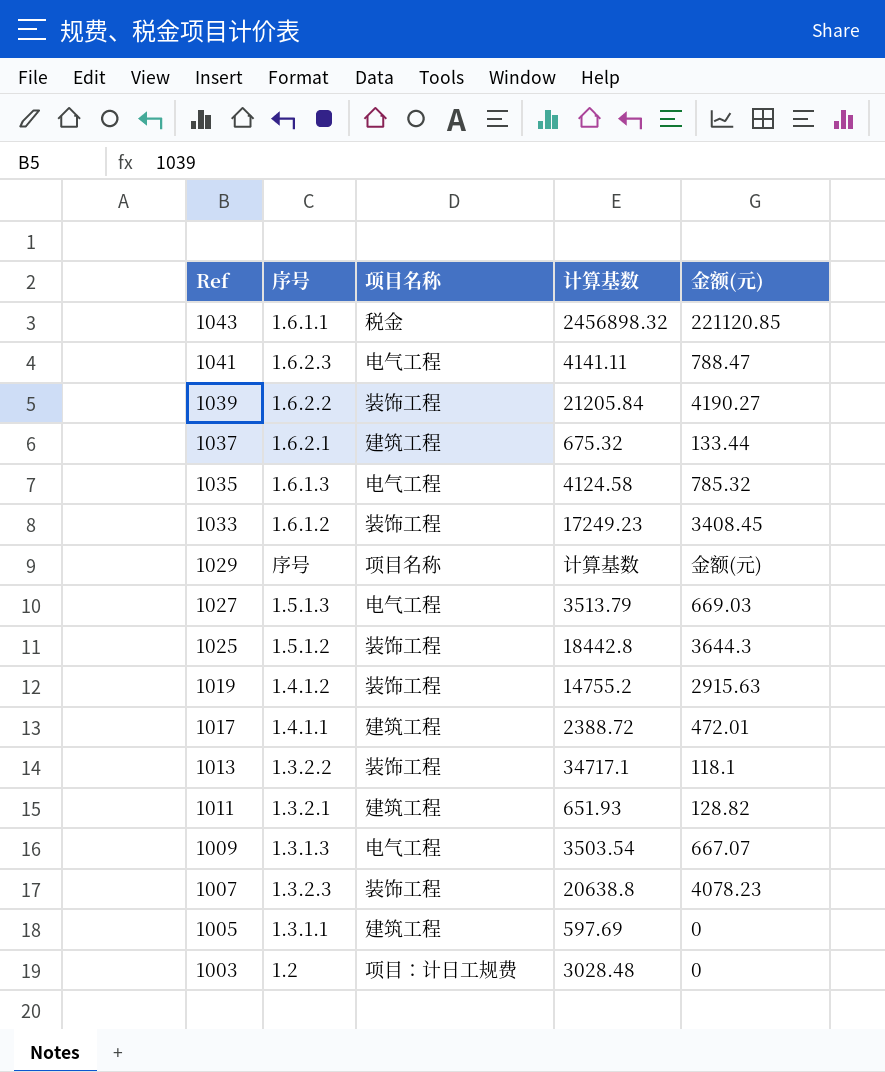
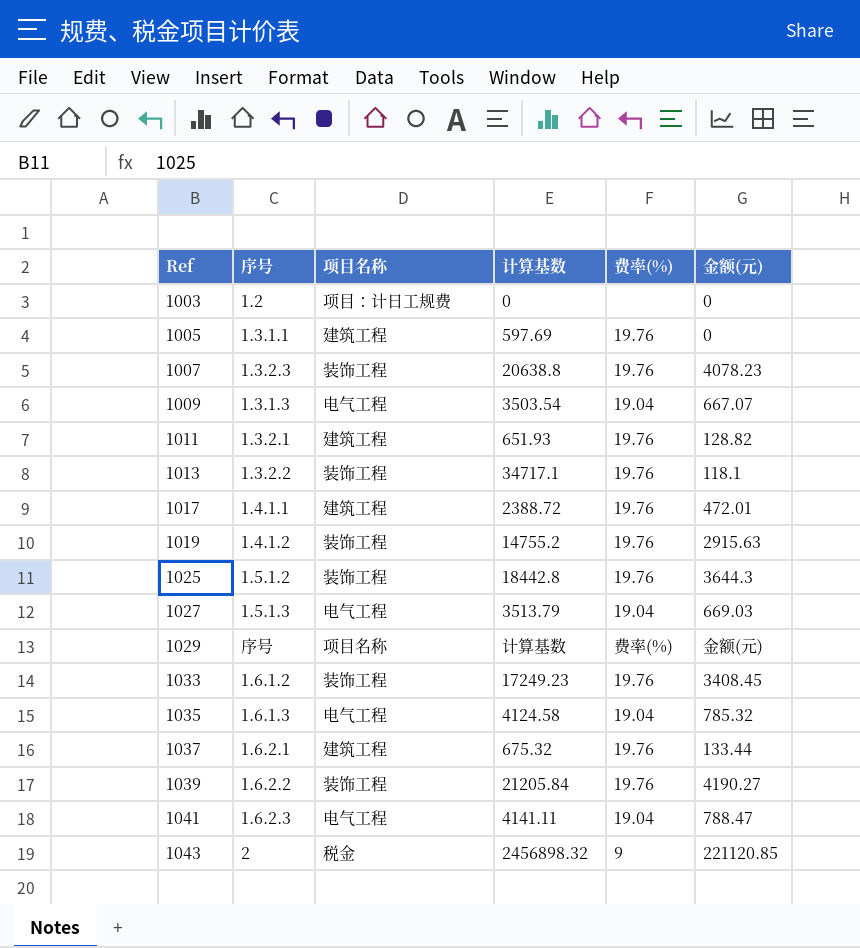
row order: Ref descending -> Ref ascending
column 费率(%) | position: none -> 5
1003 | 计算基数: 3028.48 -> 0
1043 | 序号: 1.6.1.1 -> 2

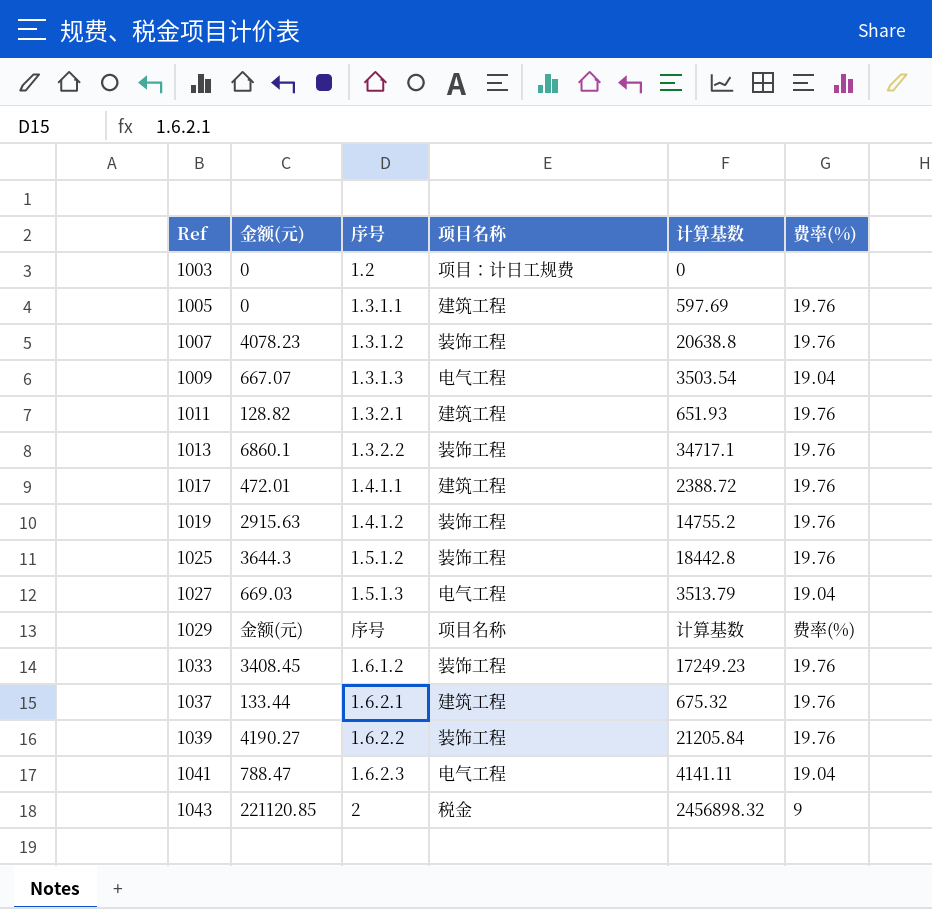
column 金额(元) | position: 6 -> 2
row 1035: 1.6.1.3 | 电气工程 | 4124.58 | 19.04 | 785.32 -> none
1007 | 序号: 1.3.2.3 -> 1.3.1.2
1013 | 金额(元): 118.1 -> 6860.1

